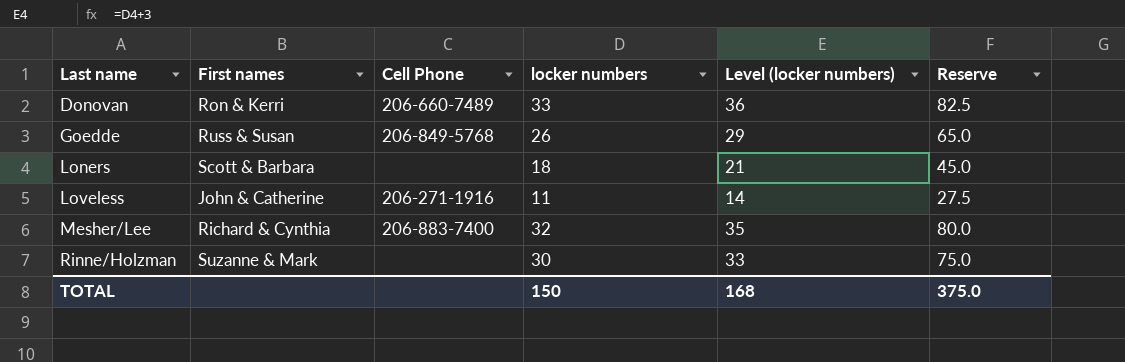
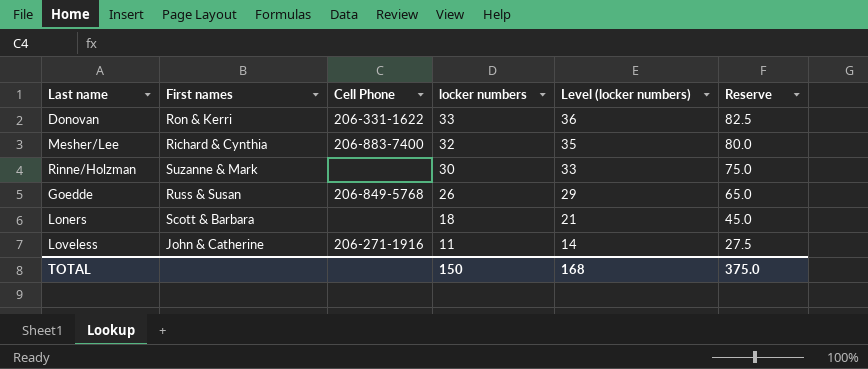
row order: Last name ascending -> locker numbers descending
Donovan | Cell Phone: 206-660-7489 -> 206-331-1622

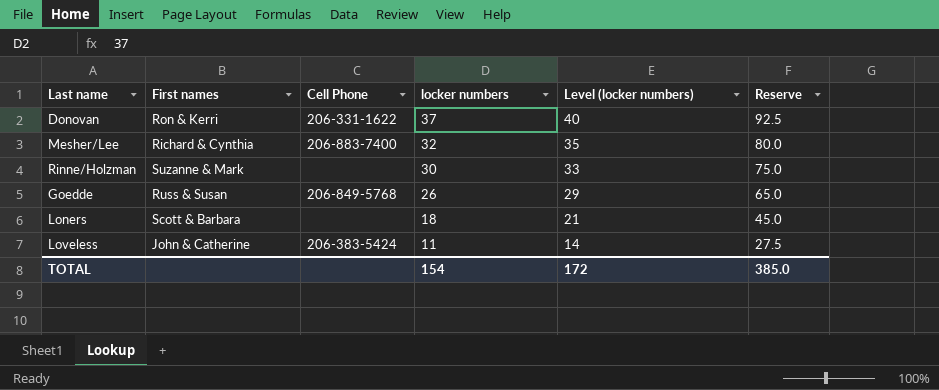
Donovan | locker numbers: 33 -> 37
Donovan | Level (locker numbers): 36 -> 40
Donovan | Reserve: 82.5 -> 92.5
Loveless | Cell Phone: 206-271-1916 -> 206-383-5424
TOTAL | locker numbers: 150 -> 154
TOTAL | Level (locker numbers): 168 -> 172
TOTAL | Reserve: 375.0 -> 385.0

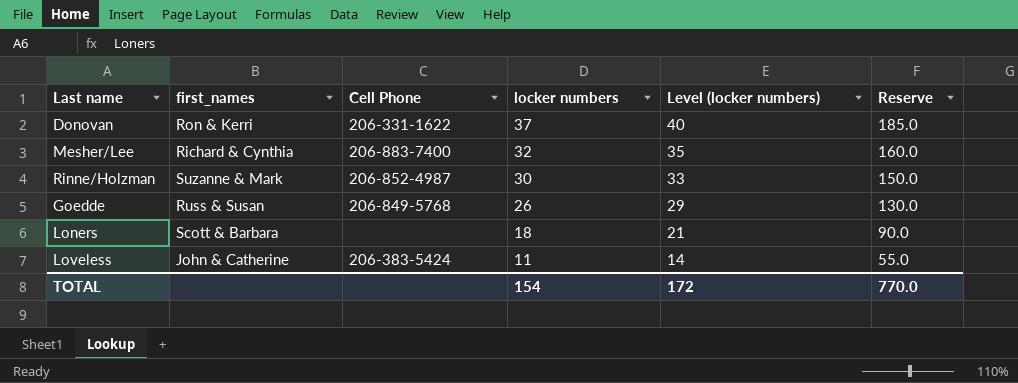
column name: First names -> first_names
column Reserve | formula: [locker numbers] * 2.5 -> [locker numbers] * 5
Rinne/Holzman | Cell Phone: none -> 206-852-4987
TOTAL | Reserve: 385.0 -> 770.0

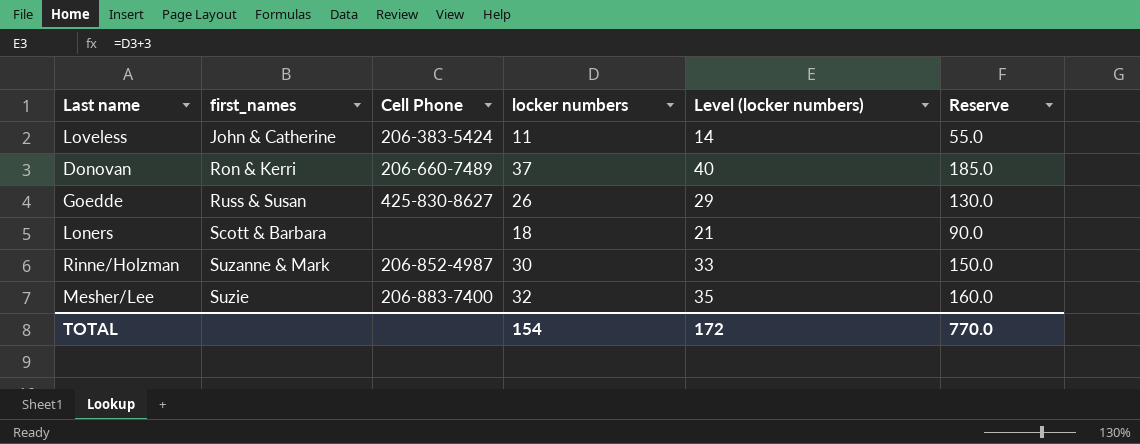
row order: locker numbers descending -> first_names ascending
Donovan | Cell Phone: 206-331-1622 -> 206-660-7489
Goedde | Cell Phone: 206-849-5768 -> 425-830-8627
Mesher/Lee | first_names: Richard & Cynthia -> Suzie

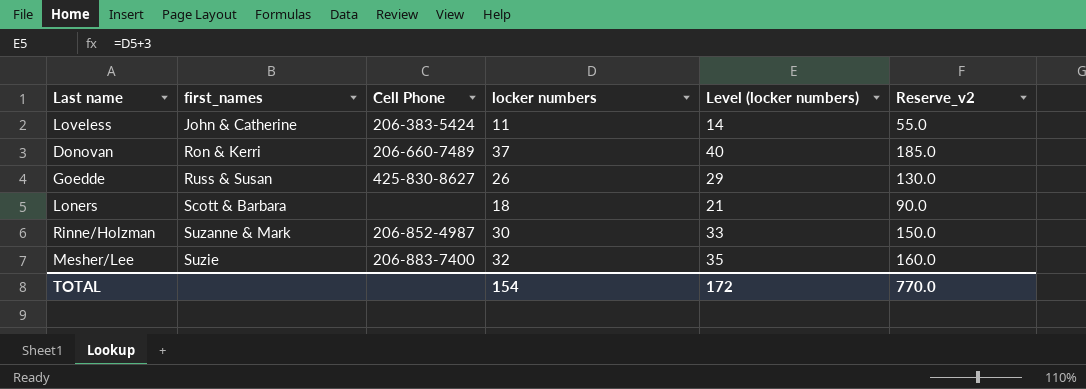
column name: Reserve -> Reserve_v2

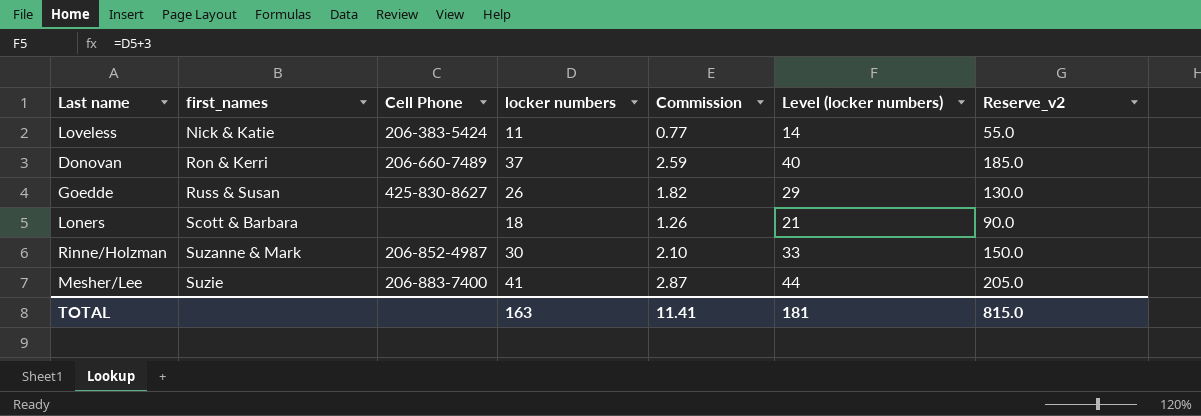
column Commission | formula: none -> [locker numbers] * 0.07
Loveless | first_names: John & Catherine -> Nick & Katie
Mesher/Lee | locker numbers: 32 -> 41
Mesher/Lee | Level (locker numbers): 35 -> 44
Mesher/Lee | Reserve_v2: 160.0 -> 205.0
TOTAL | locker numbers: 154 -> 163
TOTAL | Level (locker numbers): 172 -> 181
TOTAL | Reserve_v2: 770.0 -> 815.0

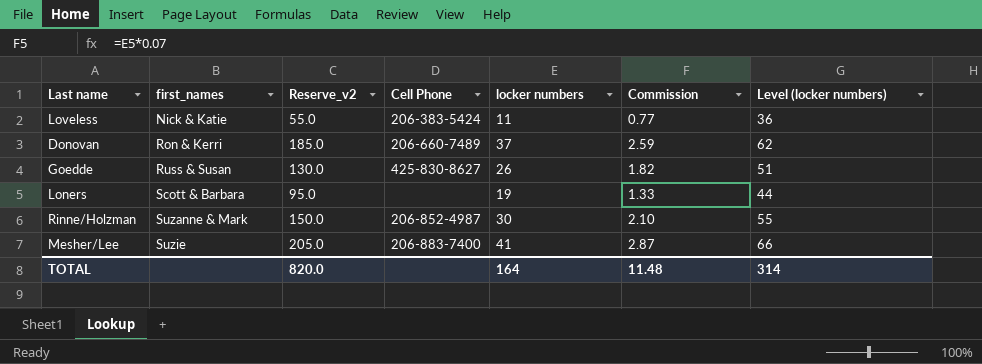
column Reserve_v2 | position: 7 -> 3
column Level (locker numbers) | formula: [locker numbers] + 3 -> [locker numbers] + 25
Loners | Reserve_v2: 90.0 -> 95.0
Loners | locker numbers: 18 -> 19
Loners | Commission: 1.26 -> 1.33
TOTAL | Reserve_v2: 815.0 -> 820.0
TOTAL | locker numbers: 163 -> 164
TOTAL | Commission: 11.41 -> 11.48
TOTAL | Level (locker numbers): 181 -> 314

